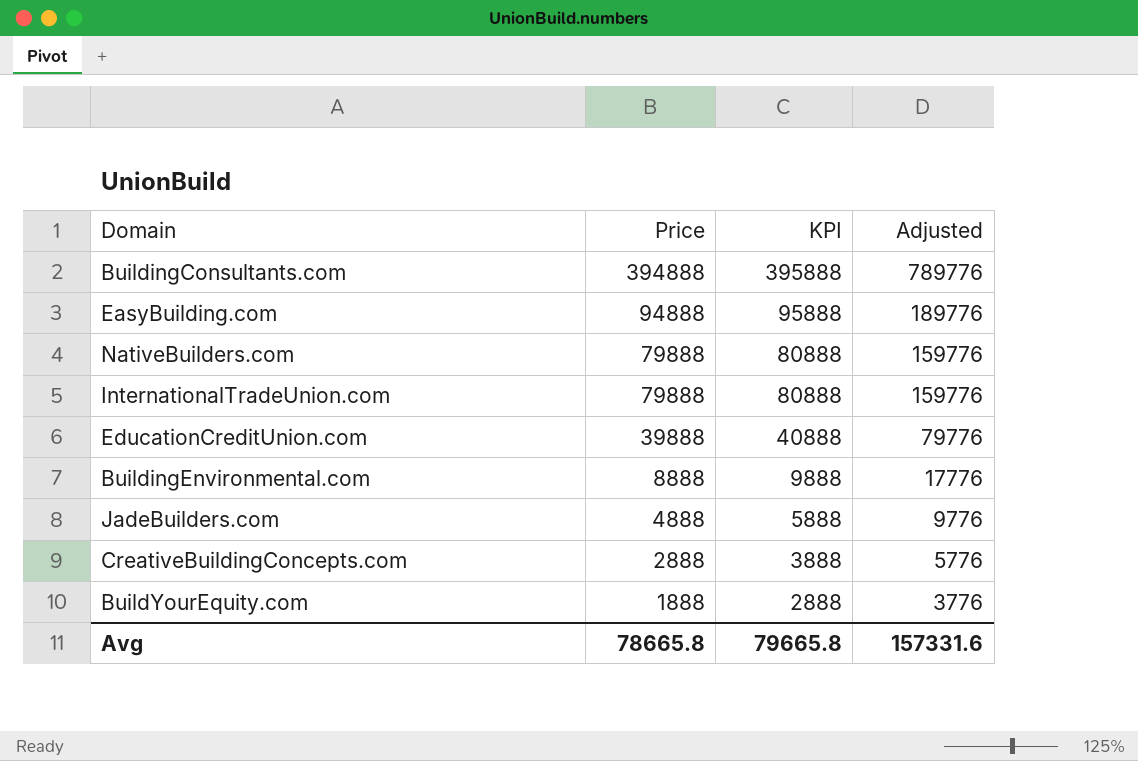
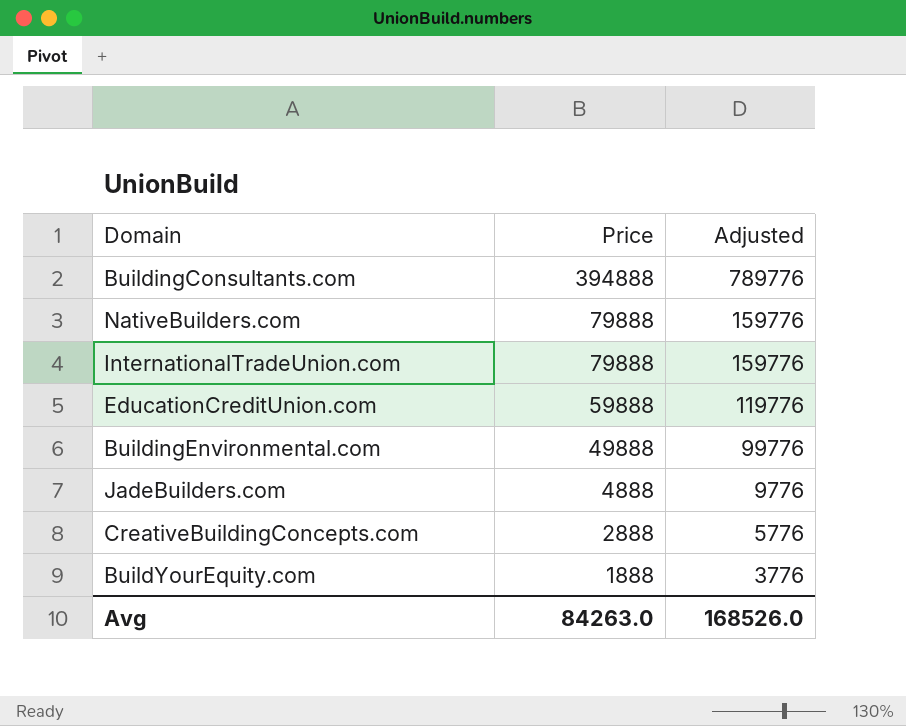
column KPI | formula: [Price] + 1000 -> none
row EasyBuilding.com: 94888 | 95888 | 189776 -> none
EducationCreditUnion.com | Price: 39888 -> 59888
EducationCreditUnion.com | Adjusted: 79776 -> 119776
BuildingEnvironmental.com | Price: 8888 -> 49888
BuildingEnvironmental.com | Adjusted: 17776 -> 99776
Avg | Price: 78665.8 -> 84263.0
Avg | Adjusted: 157331.6 -> 168526.0

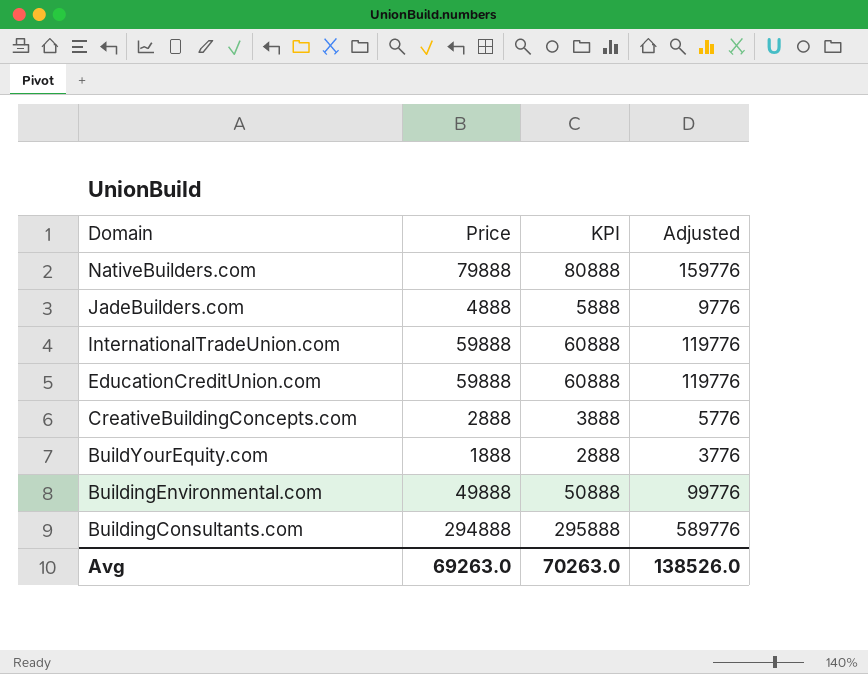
row order: Price descending -> Domain descending
column KPI | formula: none -> [Price] + 1000
InternationalTradeUnion.com | Price: 79888 -> 59888
InternationalTradeUnion.com | Adjusted: 159776 -> 119776
BuildingConsultants.com | Price: 394888 -> 294888
BuildingConsultants.com | Adjusted: 789776 -> 589776
Avg | Price: 84263.0 -> 69263.0
Avg | Adjusted: 168526.0 -> 138526.0

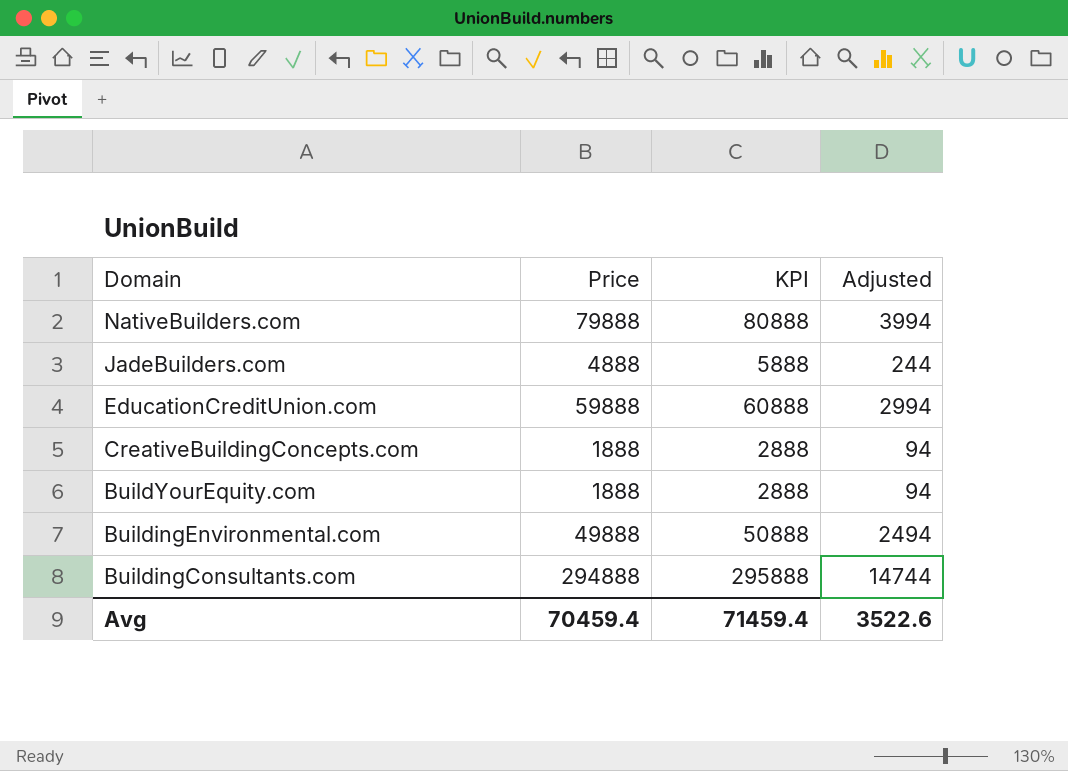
column Adjusted | formula: [Price] * 2 -> [Price] * 0.05
row InternationalTradeUnion.com: 59888 | 60888 | 119776 -> none
CreativeBuildingConcepts.com | Price: 2888 -> 1888
CreativeBuildingConcepts.com | KPI: 3888 -> 2888
Avg | Price: 69263.0 -> 70459.4
Avg | KPI: 70263.0 -> 71459.4
Avg | Adjusted: 138526.0 -> 3522.6

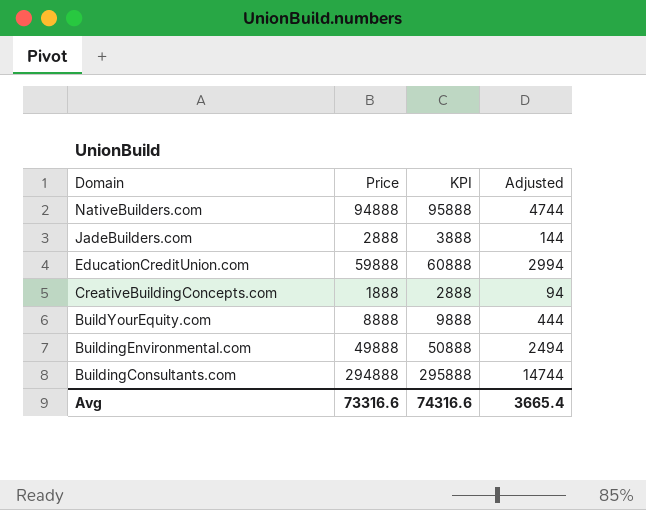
NativeBuilders.com | Price: 79888 -> 94888
NativeBuilders.com | KPI: 80888 -> 95888
NativeBuilders.com | Adjusted: 3994 -> 4744
JadeBuilders.com | Price: 4888 -> 2888
JadeBuilders.com | KPI: 5888 -> 3888
JadeBuilders.com | Adjusted: 244 -> 144
BuildYourEquity.com | Price: 1888 -> 8888
BuildYourEquity.com | KPI: 2888 -> 9888
BuildYourEquity.com | Adjusted: 94 -> 444
Avg | Price: 70459.4 -> 73316.6
Avg | KPI: 71459.4 -> 74316.6
Avg | Adjusted: 3522.6 -> 3665.4

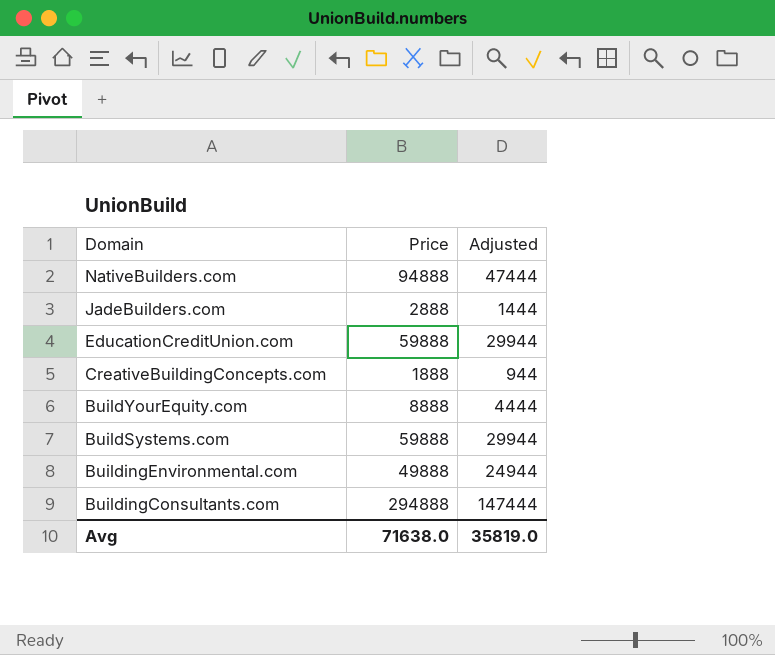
column KPI | formula: [Price] + 1000 -> none
column Adjusted | formula: [Price] * 0.05 -> [Price] * 0.5
row BuildSystems.com: none -> 59888 | 29944
Avg | Price: 73316.6 -> 71638.0
Avg | Adjusted: 3665.4 -> 35819.0

